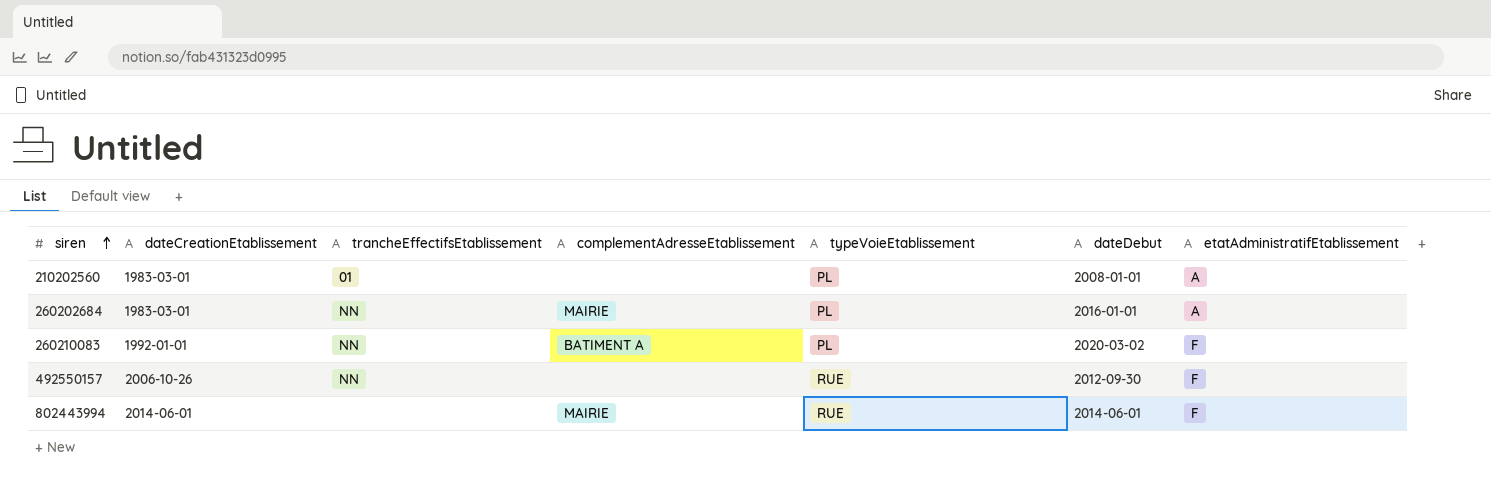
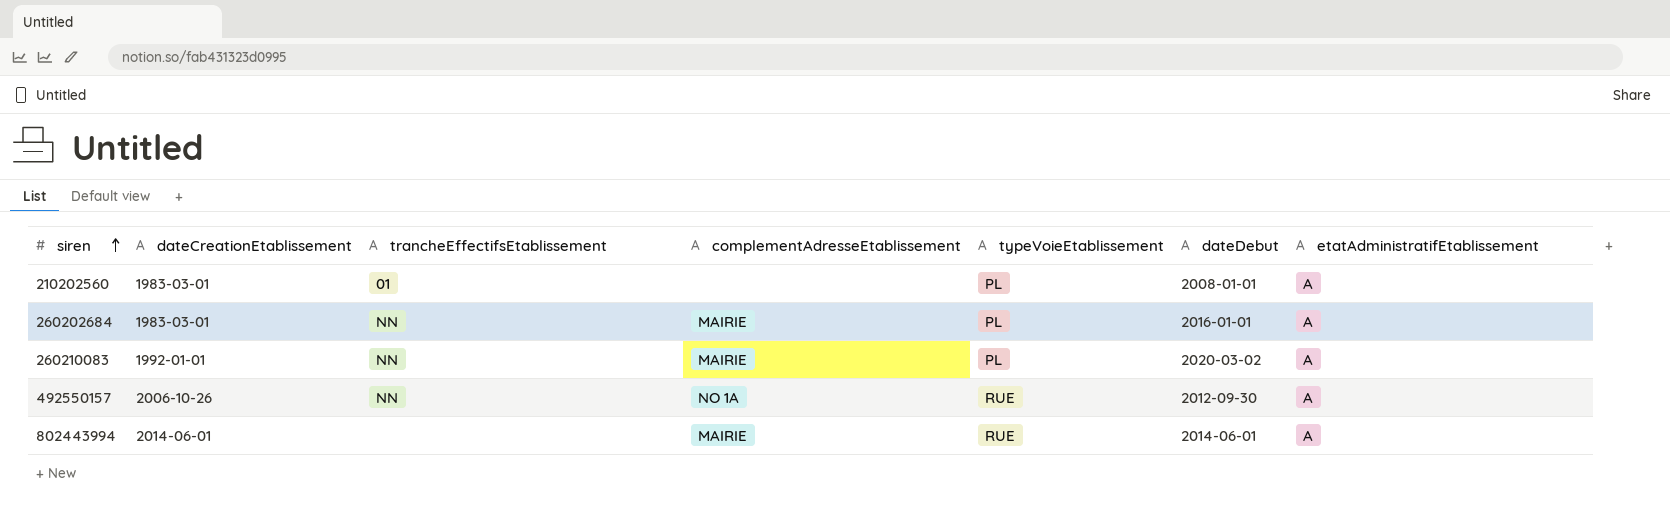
260210083 | complementAdresseEtablissement: BATIMENT A -> MAIRIE
260210083 | etatAdministratifEtablissement: F -> A
492550157 | complementAdresseEtablissement: none -> NO 1A
492550157 | etatAdministratifEtablissement: F -> A
802443994 | etatAdministratifEtablissement: F -> A

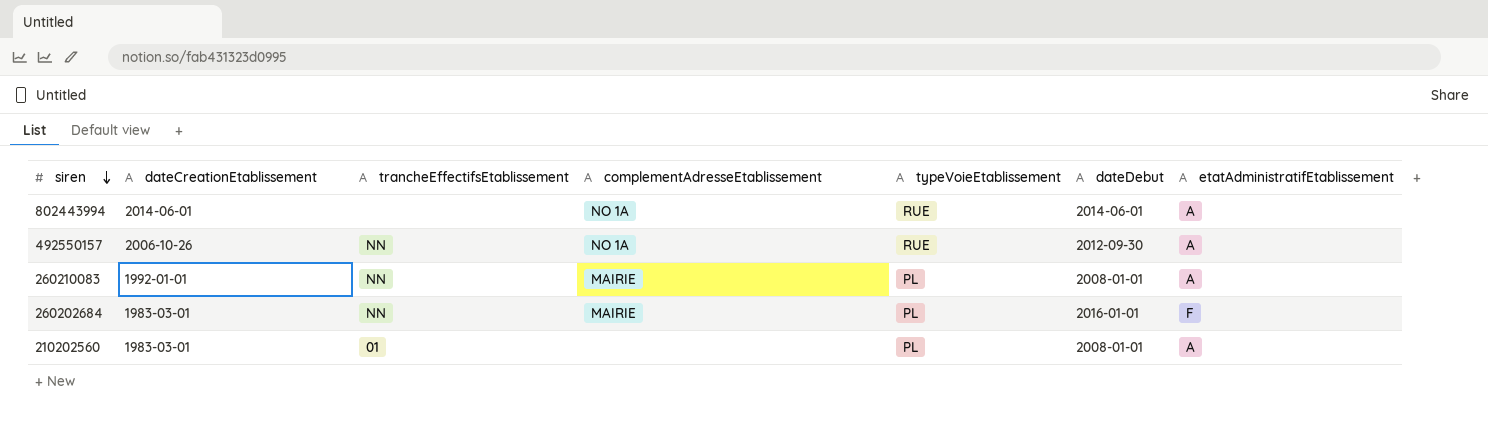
row order: siren ascending -> siren descending
802443994 | complementAdresseEtablissement: MAIRIE -> NO 1A
260210083 | dateDebut: 2020-03-02 -> 2008-01-01
260202684 | etatAdministratifEtablissement: A -> F

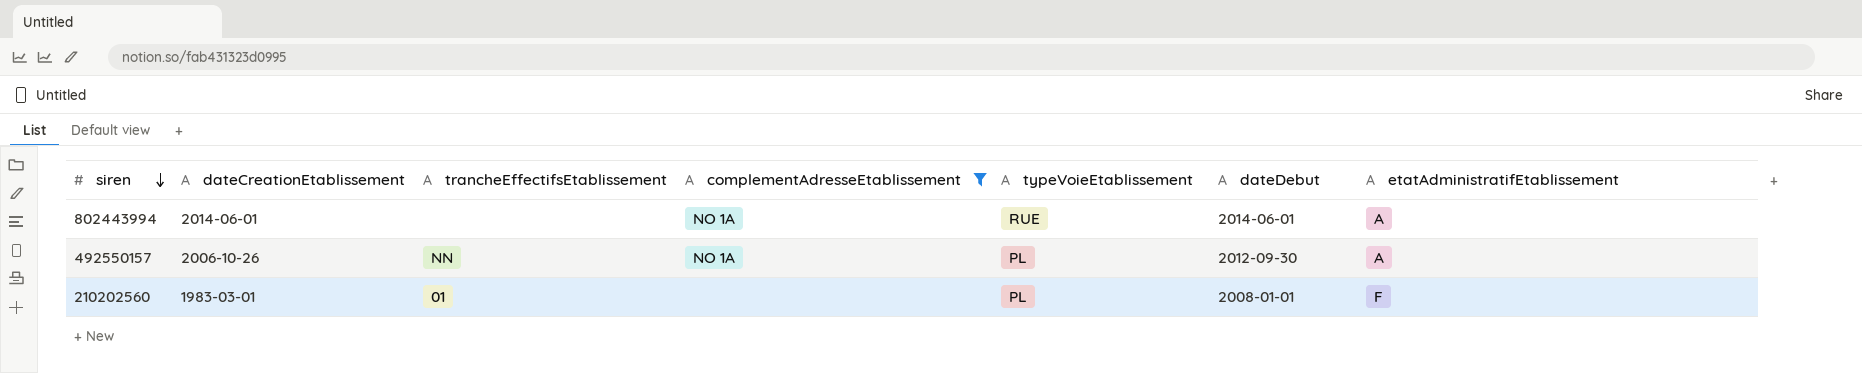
filter: none -> complementAdresseEtablissement != MAIRIE
492550157 | typeVoieEtablissement: RUE -> PL
210202560 | etatAdministratifEtablissement: A -> F

